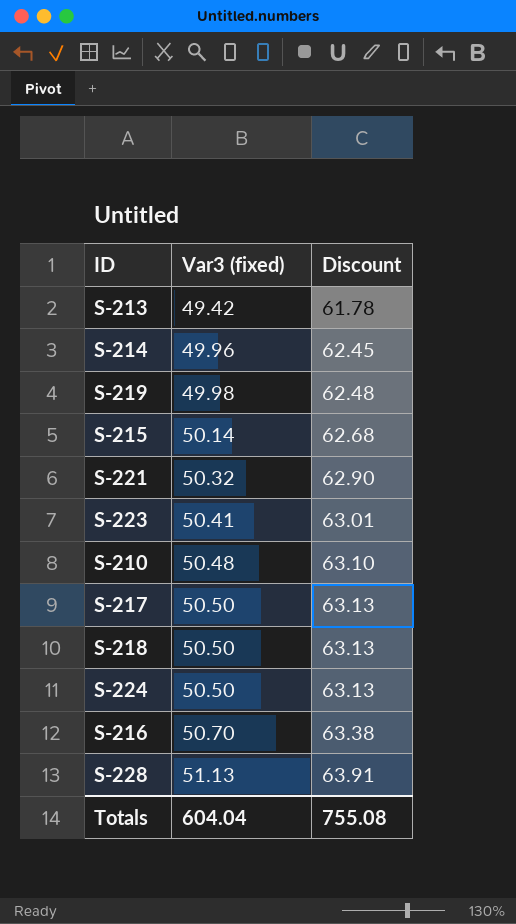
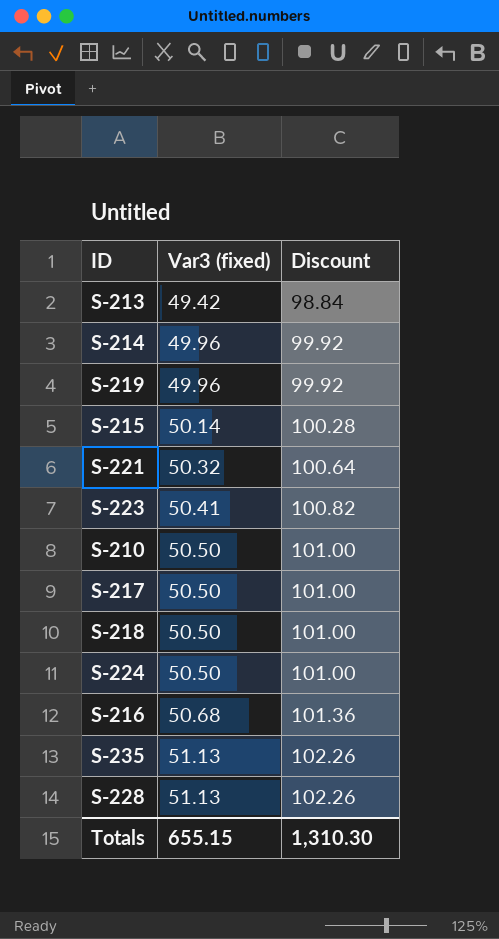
column Discount | formula: [Var3 (fixed)] * 1.25 -> [Var3 (fixed)] * 2
S-219 | Var3 (fixed): 49.98 -> 49.96
S-210 | Var3 (fixed): 50.48 -> 50.50
S-216 | Var3 (fixed): 50.70 -> 50.68
row S-235: none -> 51.13 | 102.26
Totals | Var3 (fixed): 604.04 -> 655.15
Totals | Discount: 755.08 -> 1,310.30

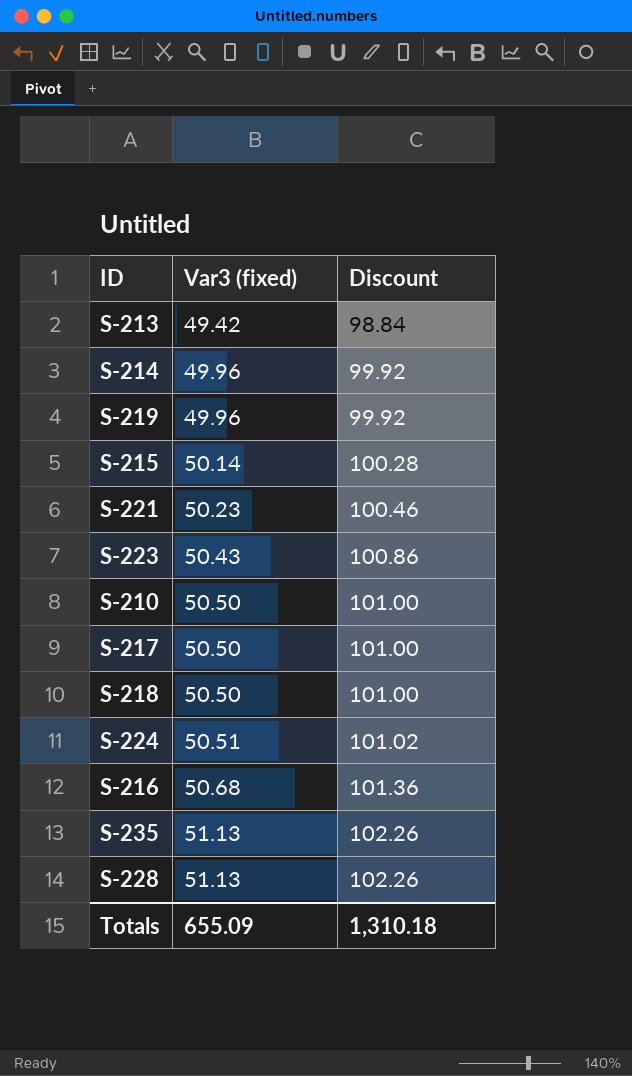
S-221 | Var3 (fixed): 50.32 -> 50.23
S-221 | Discount: 100.64 -> 100.46
S-223 | Var3 (fixed): 50.41 -> 50.43
S-223 | Discount: 100.82 -> 100.86
S-224 | Var3 (fixed): 50.50 -> 50.51
S-224 | Discount: 101.00 -> 101.02
Totals | Var3 (fixed): 655.15 -> 655.09
Totals | Discount: 1,310.30 -> 1,310.18

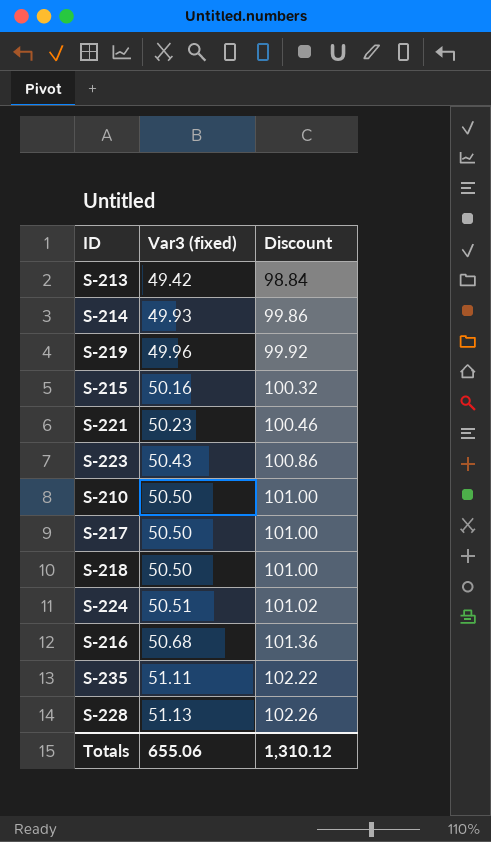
S-214 | Var3 (fixed): 49.96 -> 49.93
S-214 | Discount: 99.92 -> 99.86
S-215 | Var3 (fixed): 50.14 -> 50.16
S-215 | Discount: 100.28 -> 100.32
S-235 | Var3 (fixed): 51.13 -> 51.11
S-235 | Discount: 102.26 -> 102.22
Totals | Var3 (fixed): 655.09 -> 655.06
Totals | Discount: 1,310.18 -> 1,310.12

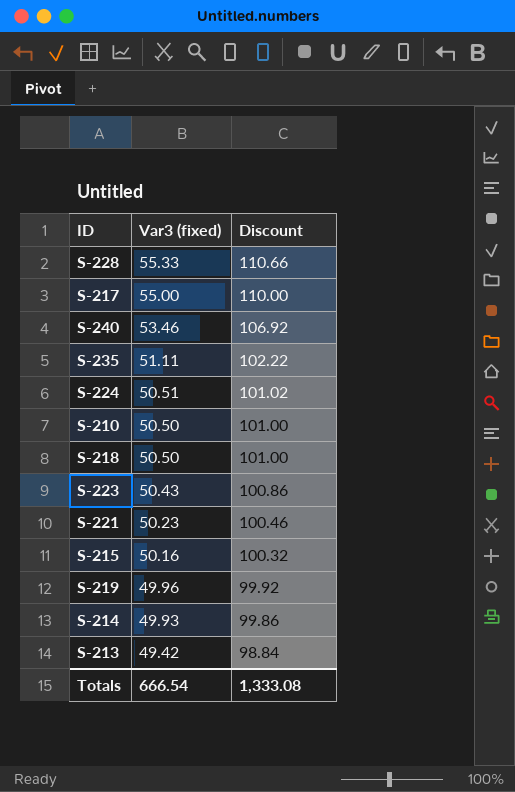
row order: Var3 (fixed) ascending -> Var3 (fixed) descending
row S-216: 50.68 | 101.36 -> none
S-228 | Var3 (fixed): 51.13 -> 55.33
S-228 | Discount: 102.26 -> 110.66
S-217 | Var3 (fixed): 50.50 -> 55.00
S-217 | Discount: 101.00 -> 110.00
row S-240: none -> 53.46 | 106.92
Totals | Var3 (fixed): 655.06 -> 666.54
Totals | Discount: 1,310.12 -> 1,333.08

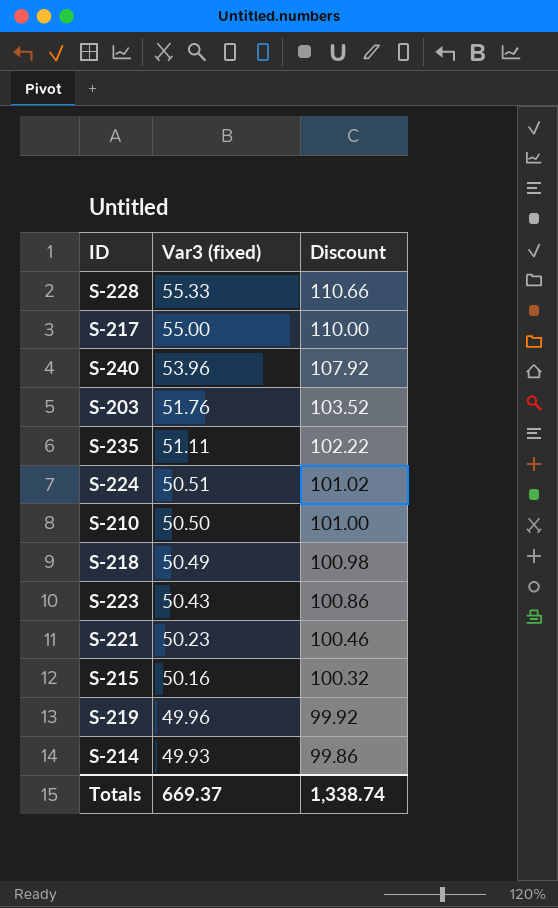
row S-213: 49.42 | 98.84 -> none
S-240 | Var3 (fixed): 53.46 -> 53.96
S-240 | Discount: 106.92 -> 107.92
row S-203: none -> 51.76 | 103.52
S-218 | Var3 (fixed): 50.50 -> 50.49
S-218 | Discount: 101.00 -> 100.98
Totals | Var3 (fixed): 666.54 -> 669.37
Totals | Discount: 1,333.08 -> 1,338.74

